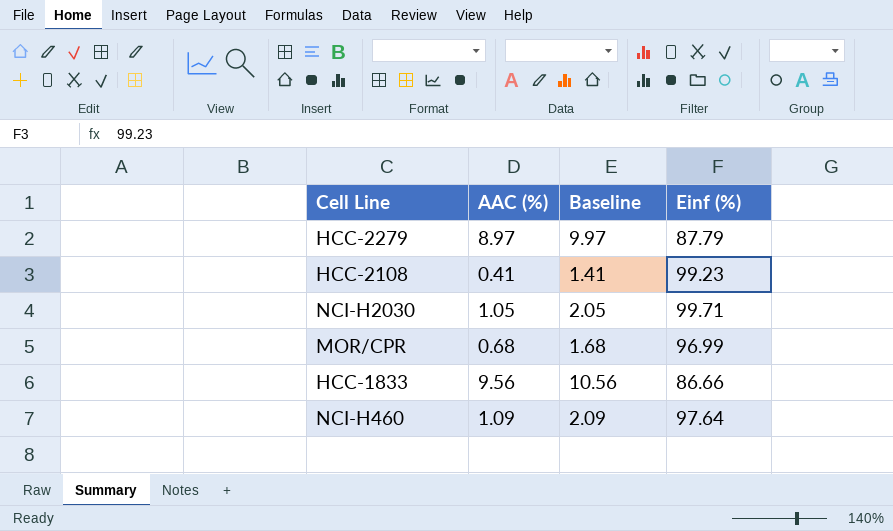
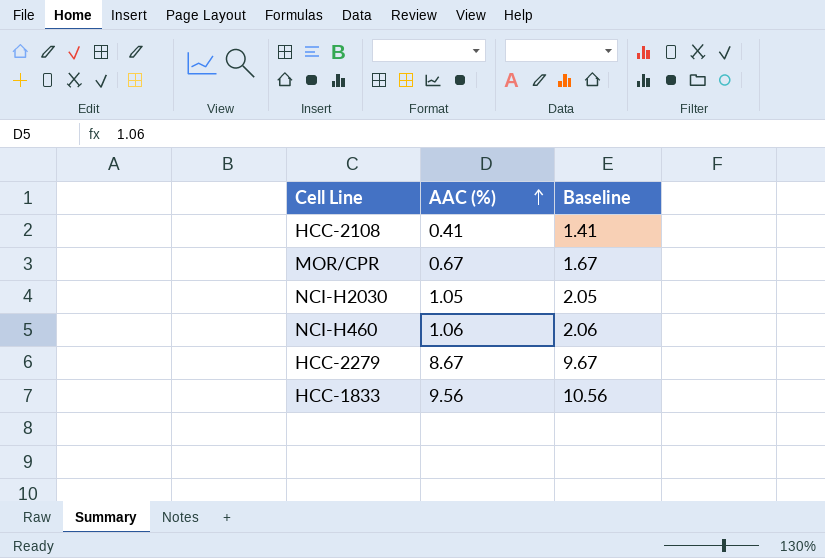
row order: none -> AAC (%) ascending
column Einf (%) | position: 4 -> none
MOR/CPR | AAC (%): 0.68 -> 0.67
MOR/CPR | Baseline: 1.68 -> 1.67
NCI-H460 | AAC (%): 1.09 -> 1.06
NCI-H460 | Baseline: 2.09 -> 2.06
HCC-2279 | AAC (%): 8.97 -> 8.67
HCC-2279 | Baseline: 9.97 -> 9.67

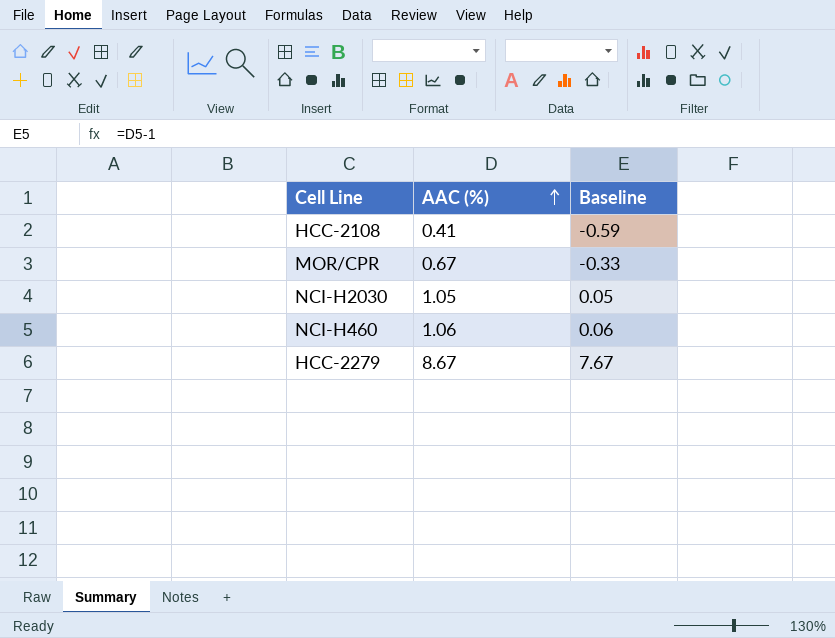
column Baseline | formula: [AAC (%)] + 1 -> [AAC (%)] - 1
row HCC-1833: 9.56 | 10.56 -> none

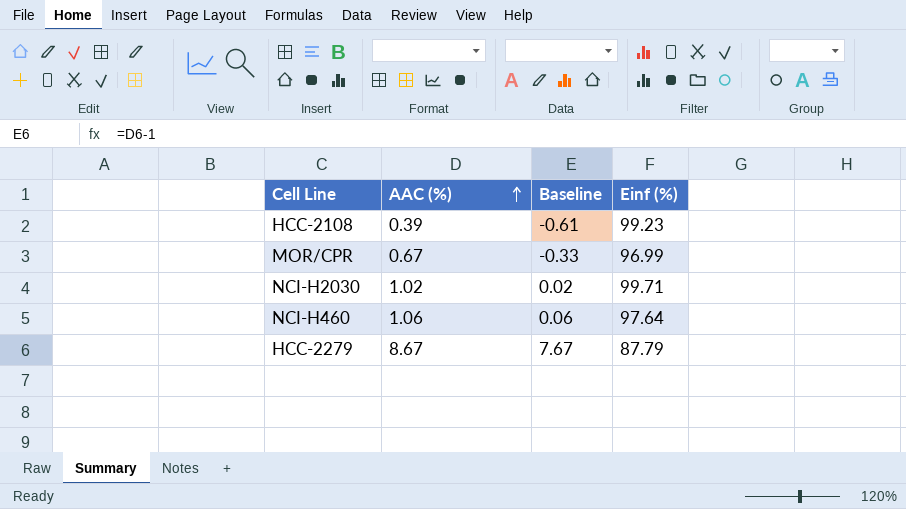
column Einf (%) | position: none -> 4
HCC-2108 | AAC (%): 0.41 -> 0.39
HCC-2108 | Baseline: -0.59 -> -0.61
NCI-H2030 | AAC (%): 1.05 -> 1.02
NCI-H2030 | Baseline: 0.05 -> 0.02

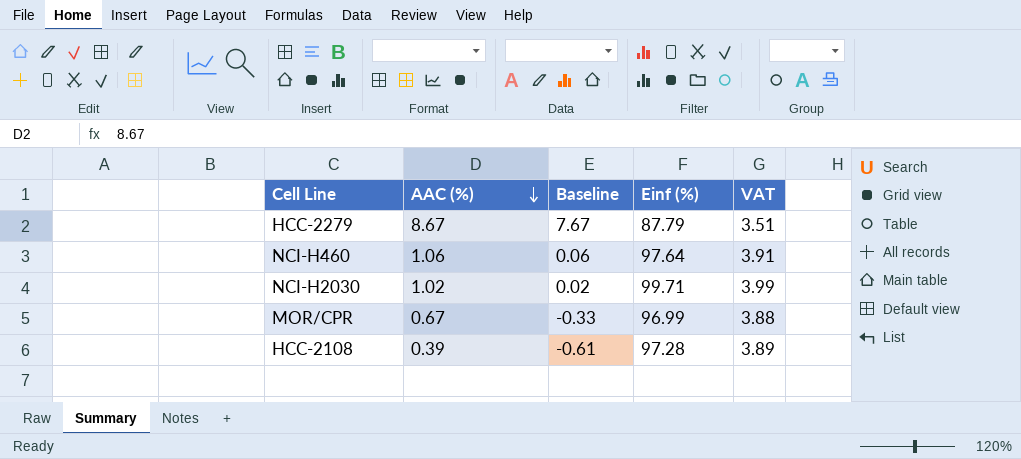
row order: AAC (%) ascending -> AAC (%) descending
column VAT | formula: none -> [Einf (%)] * 0.04
HCC-2108 | Einf (%): 99.23 -> 97.28

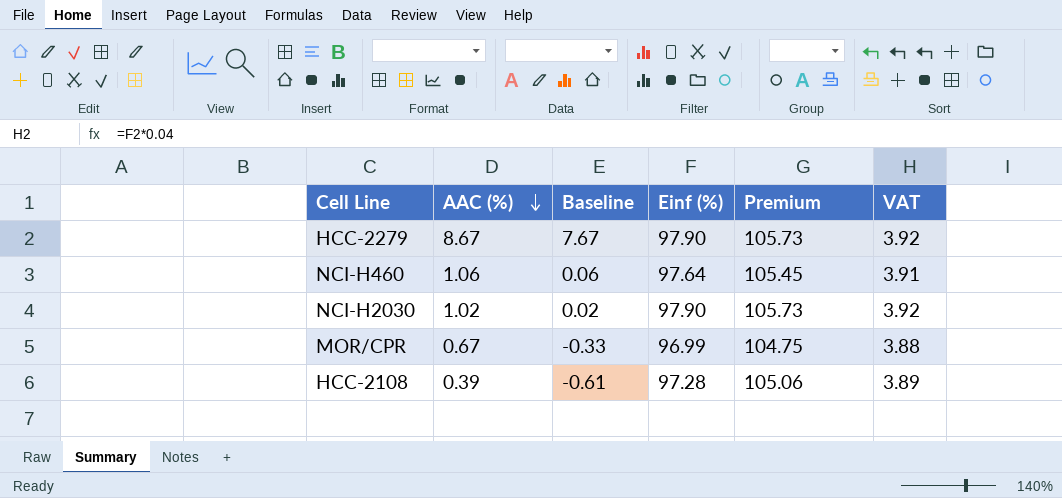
column Premium | formula: none -> [Einf (%)] * 1.08
HCC-2279 | Einf (%): 87.79 -> 97.90
HCC-2279 | VAT: 3.51 -> 3.92
NCI-H2030 | Einf (%): 99.71 -> 97.90
NCI-H2030 | VAT: 3.99 -> 3.92

